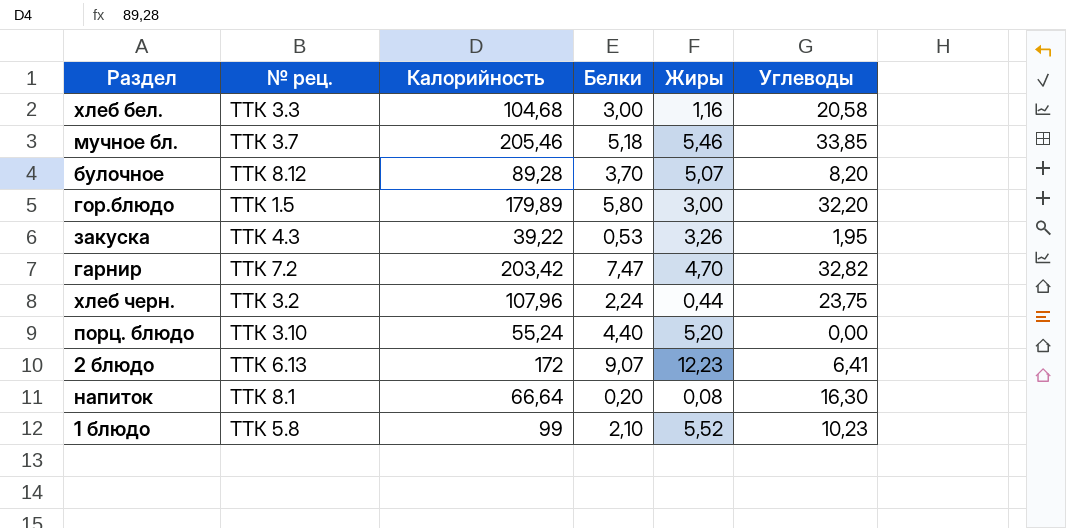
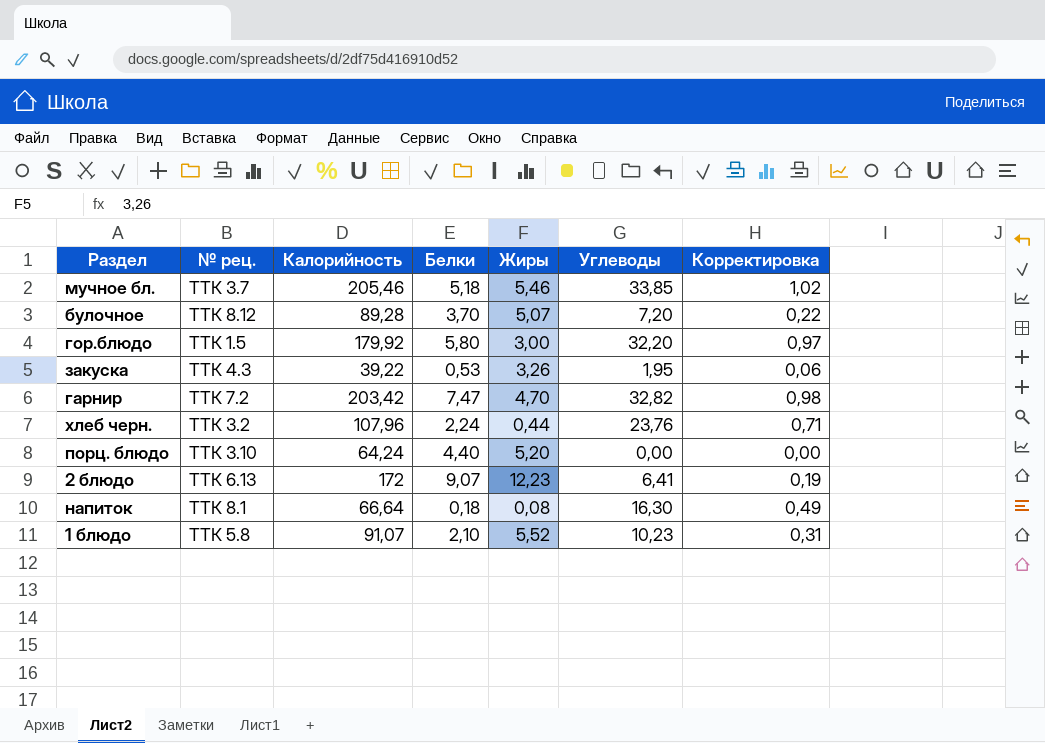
column Корректировка | formula: none -> [Углеводы] * 0,03
row хлеб бел.: ТТК 3.3 | 104,68 | 3,00 | 1,16 | 20,58 -> none
булочное | Углеводы: 8,20 -> 7,20
гор.блюдо | Калорийность: 179,89 -> 179,92
хлеб черн. | Углеводы: 23,75 -> 23,76
порц. блюдо | Калорийность: 55,24 -> 64,24
напиток | Белки: 0,20 -> 0,18
1 блюдо | Калорийность: 99 -> 91,07

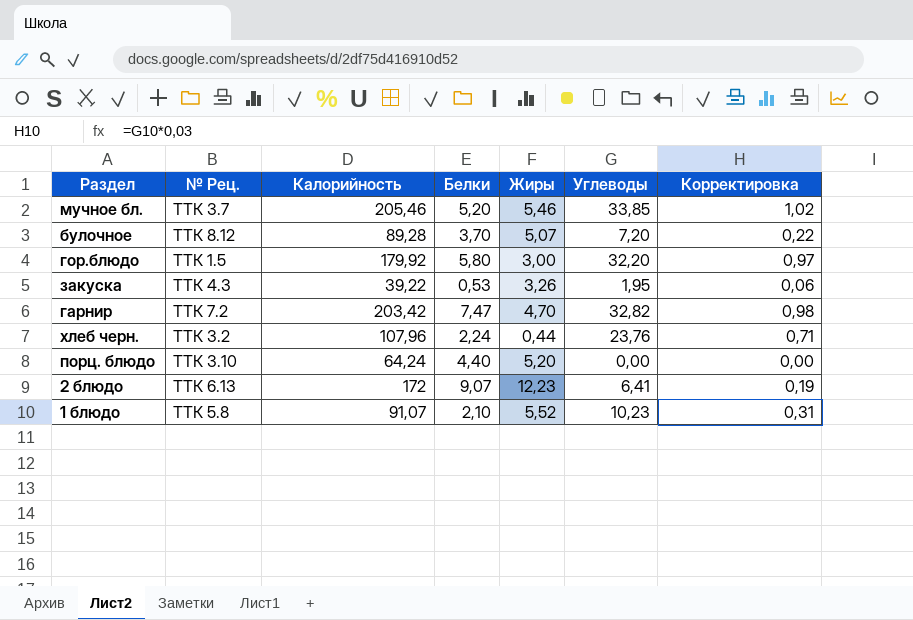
column name: № рец. -> № Рец.
row напиток: ТТК 8.1 | 66,64 | 0,18 | 0,08 | 16,30 | 0,49 -> none
мучное бл. | Белки: 5,18 -> 5,20

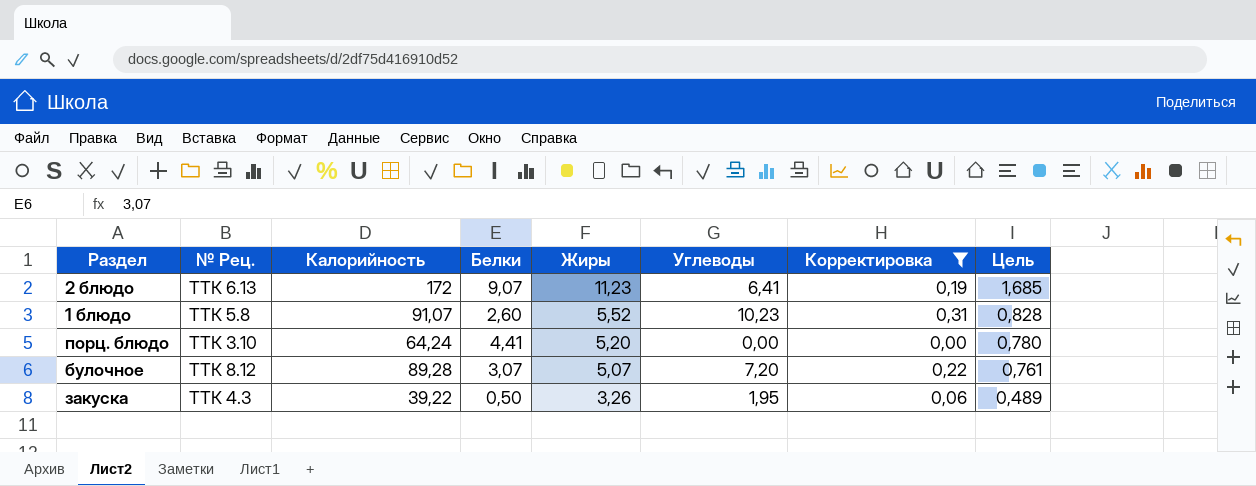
filter: none -> Корректировка <= 0,31
row order: none -> Жиры descending
column Цель | formula: none -> [Жиры] * 0,15
2 блюдо | Жиры: 12,23 -> 11,23
1 блюдо | Белки: 2,10 -> 2,60
порц. блюдо | Белки: 4,40 -> 4,41
булочное | Белки: 3,70 -> 3,07
закуска | Белки: 0,53 -> 0,50

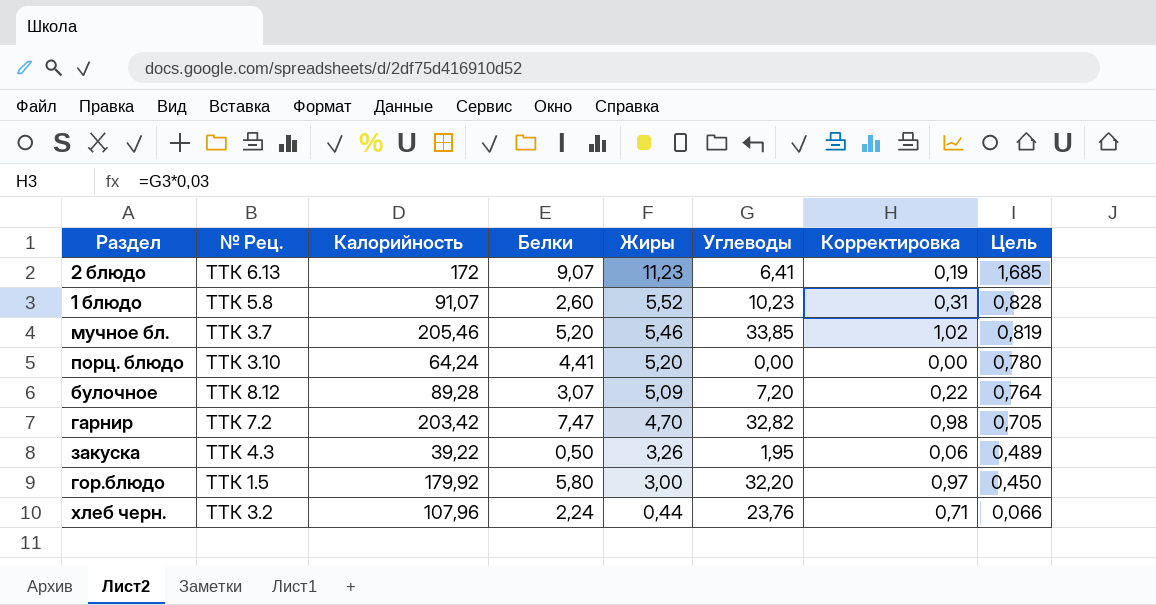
filter: Корректировка <= 0,31 -> none
булочное | Жиры: 5,07 -> 5,09
булочное | Цель: 0,761 -> 0,764

